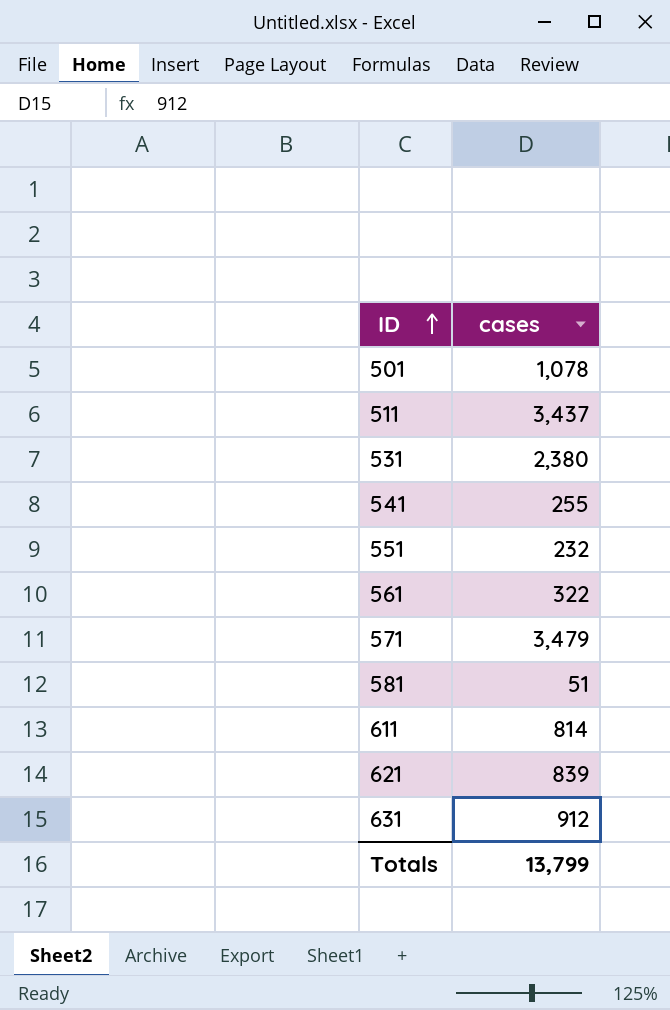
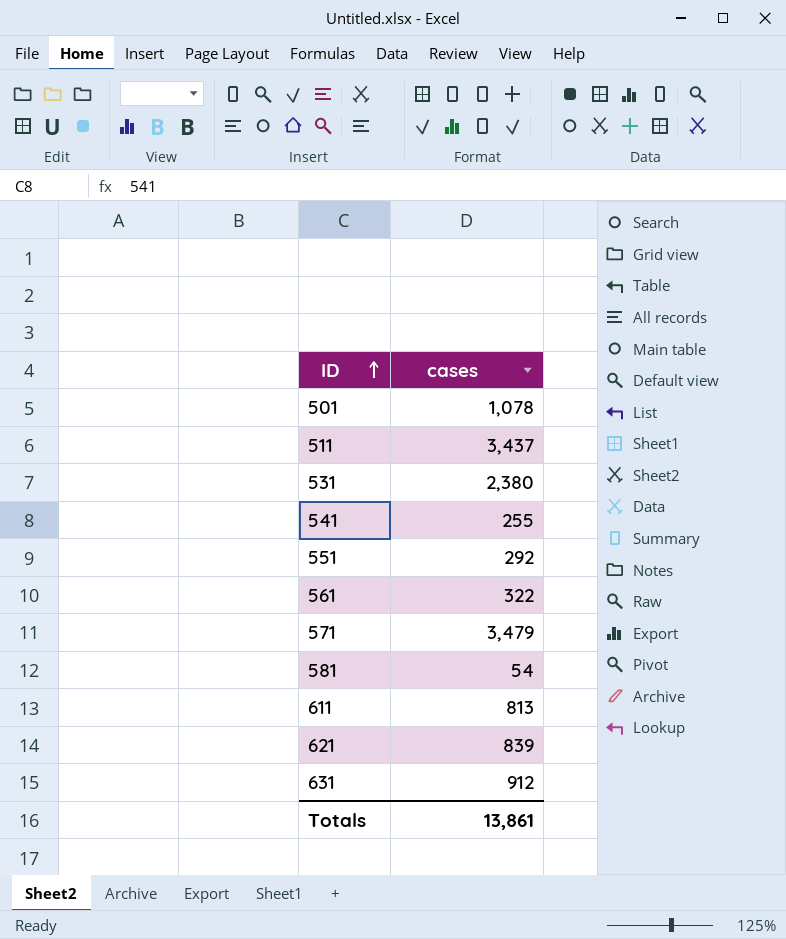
551 | cases: 232 -> 292
581 | cases: 51 -> 54
611 | cases: 814 -> 813
Totals | cases: 13,799 -> 13,861

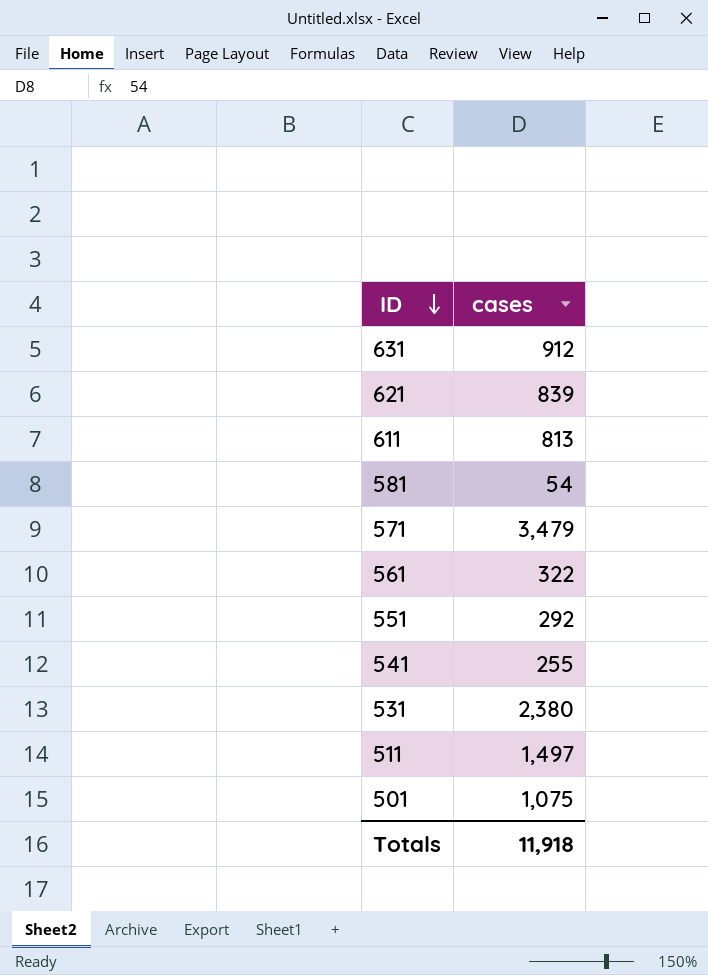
row order: ID ascending -> ID descending
511 | cases: 3,437 -> 1,497
501 | cases: 1,078 -> 1,075
Totals | cases: 13,861 -> 11,918

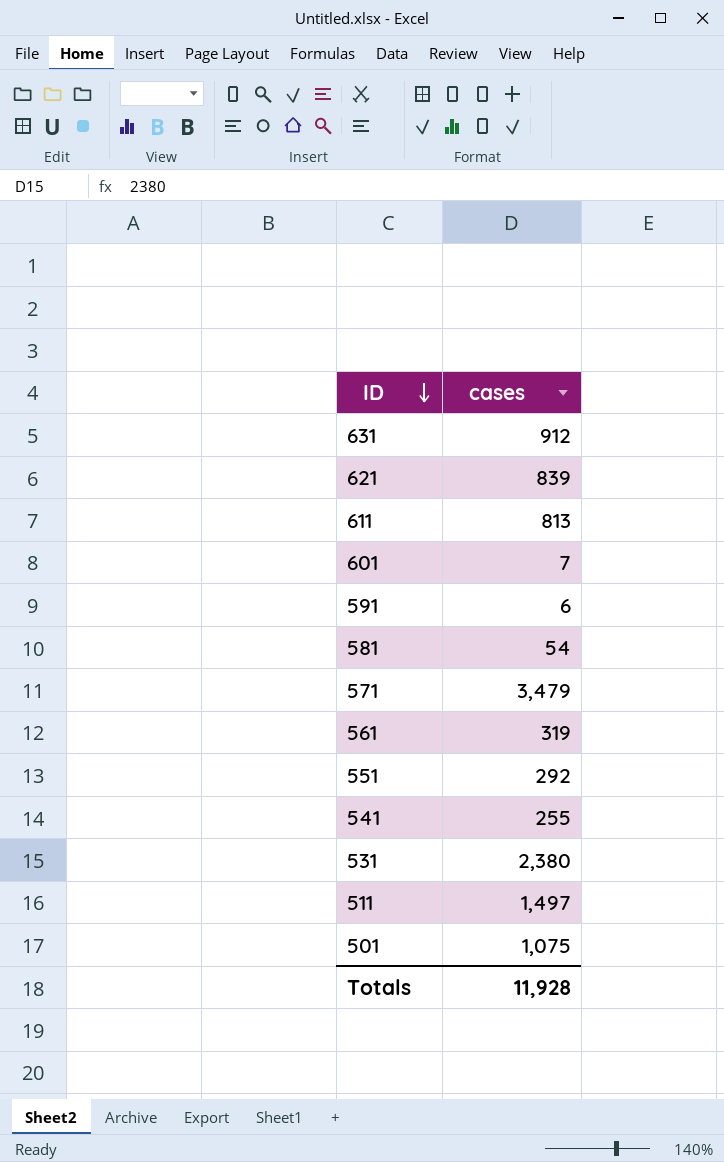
row 601: none -> 7
row 591: none -> 6
561 | cases: 322 -> 319
Totals | cases: 11,918 -> 11,928

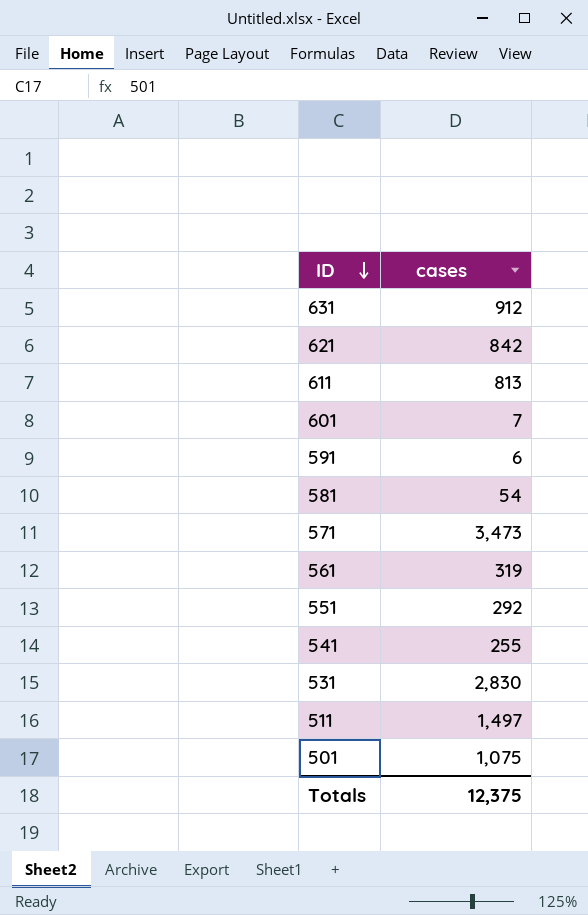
621 | cases: 839 -> 842
571 | cases: 3,479 -> 3,473
531 | cases: 2,380 -> 2,830
Totals | cases: 11,928 -> 12,375

